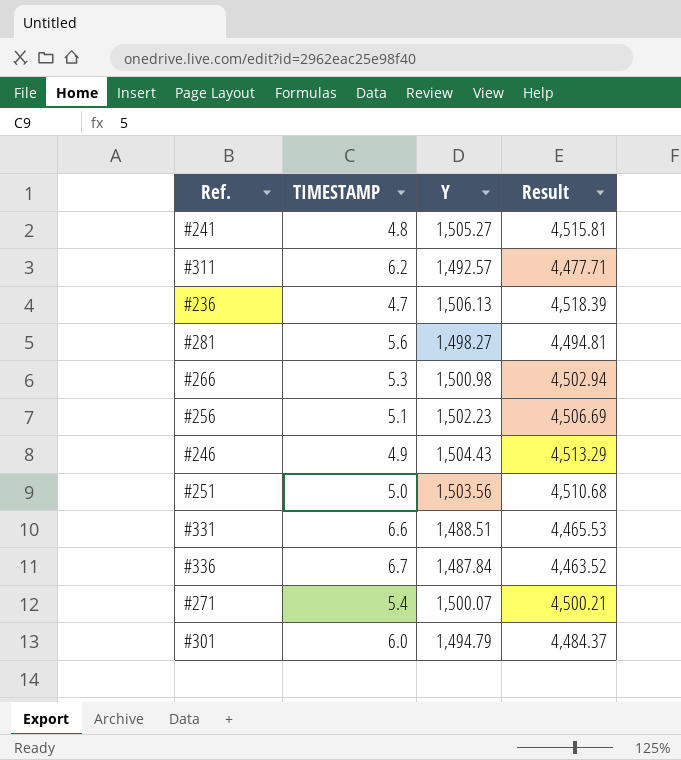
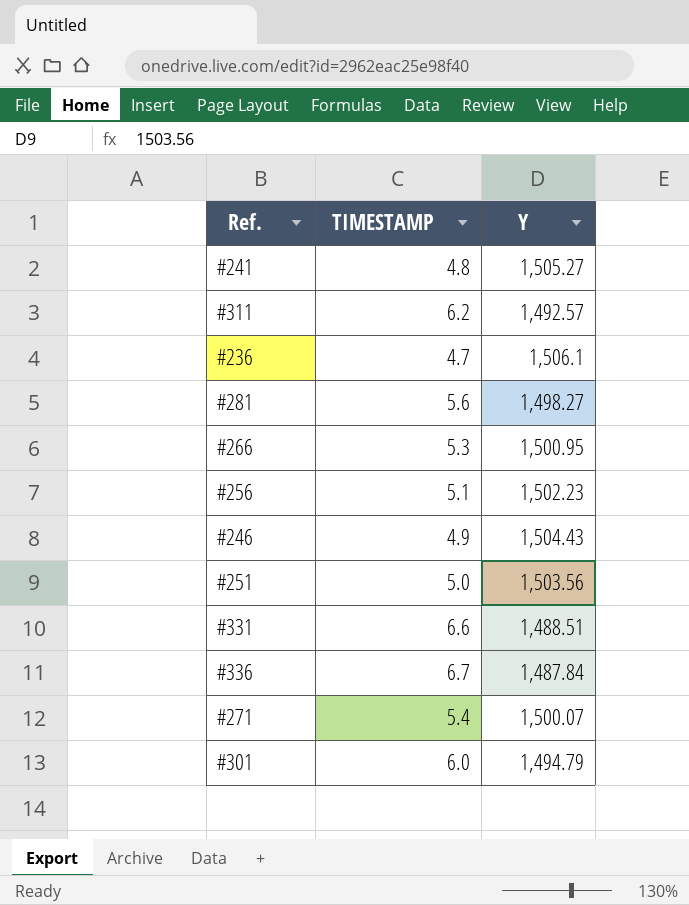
column Result | formula: [Y] * 3 -> none
#236 | Y: 1,506.13 -> 1,506.1
#266 | Y: 1,500.98 -> 1,500.95

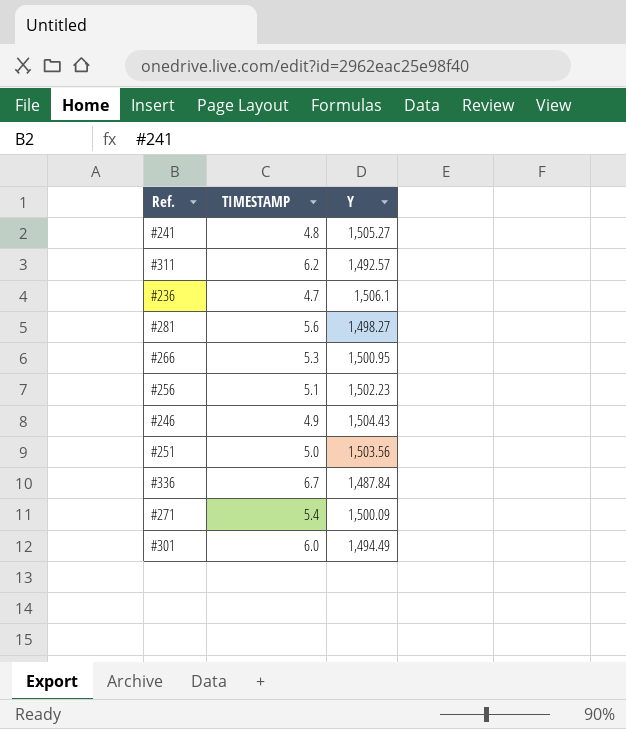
row #331: 6.6 | 1,488.51 -> none
#271 | Y: 1,500.07 -> 1,500.09
#301 | Y: 1,494.79 -> 1,494.49

